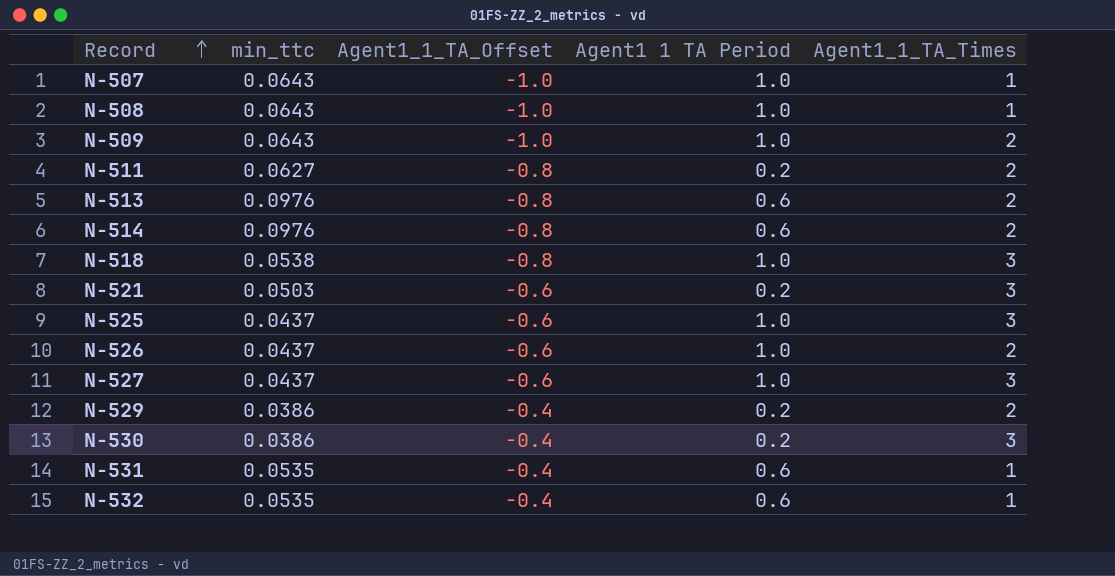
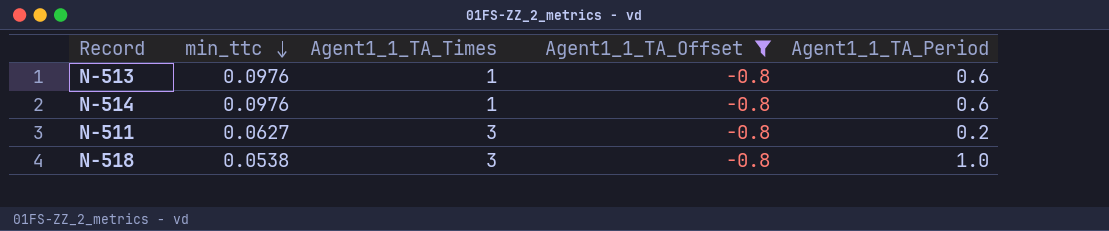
filter: none -> Agent1_1_TA_Offset = -0.8
row order: Record ascending -> min_ttc descending
column Agent1_1_TA_Times | position: 5 -> 3
column name: Agent1 1 TA Period -> Agent1_1_TA_Period
N-513 | Agent1_1_TA_Times: 2 -> 1
N-514 | Agent1_1_TA_Times: 2 -> 1
N-511 | Agent1_1_TA_Times: 2 -> 3

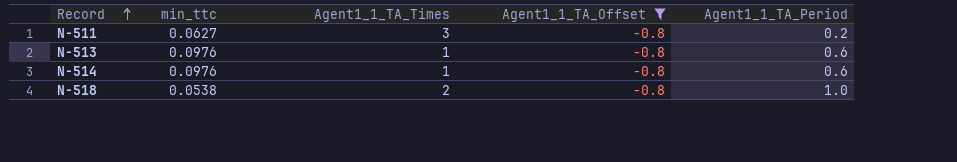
row order: min_ttc descending -> Record ascending
N-518 | Agent1_1_TA_Times: 3 -> 2

